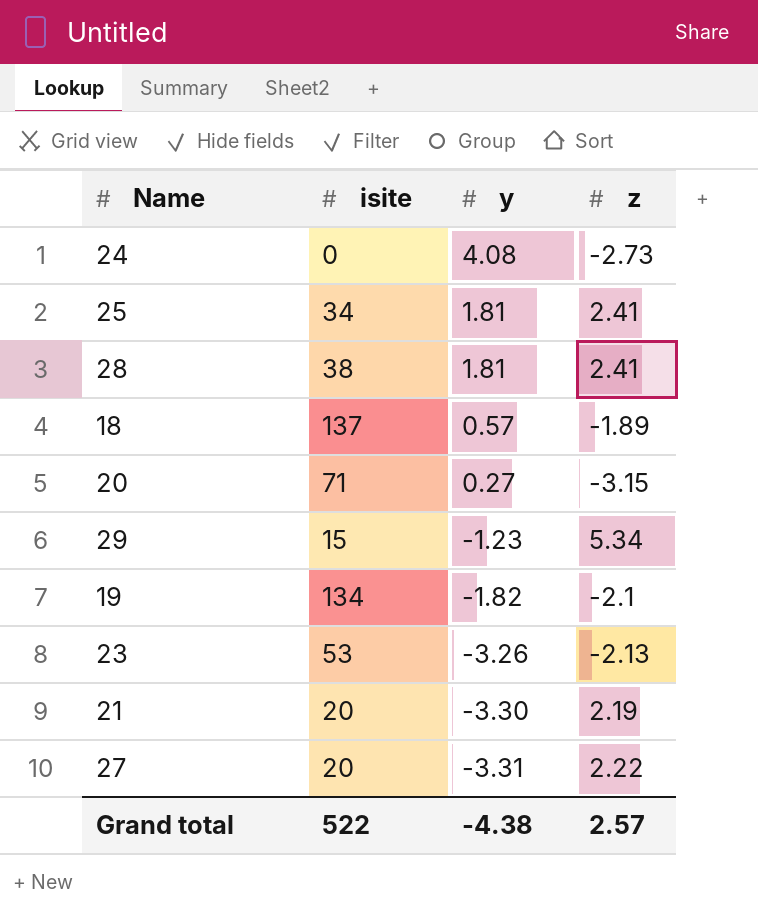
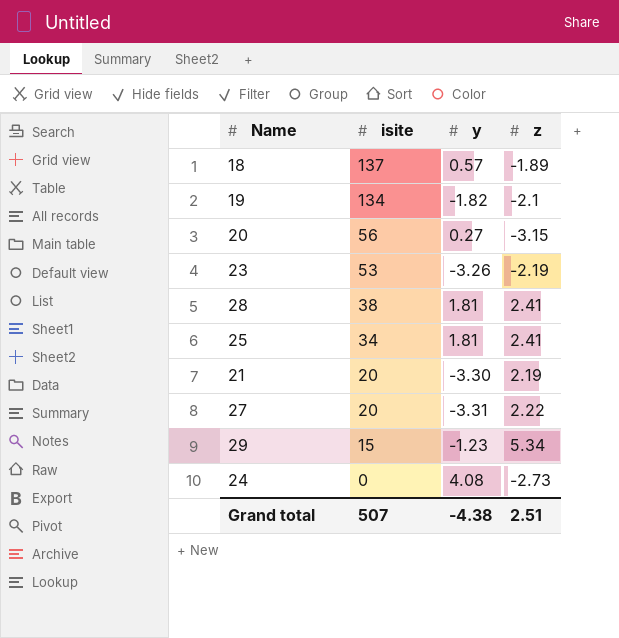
row order: y descending -> isite descending
20 | isite: 71 -> 56
23 | z: -2.13 -> -2.19
Grand total | isite: 522 -> 507
Grand total | z: 2.57 -> 2.51

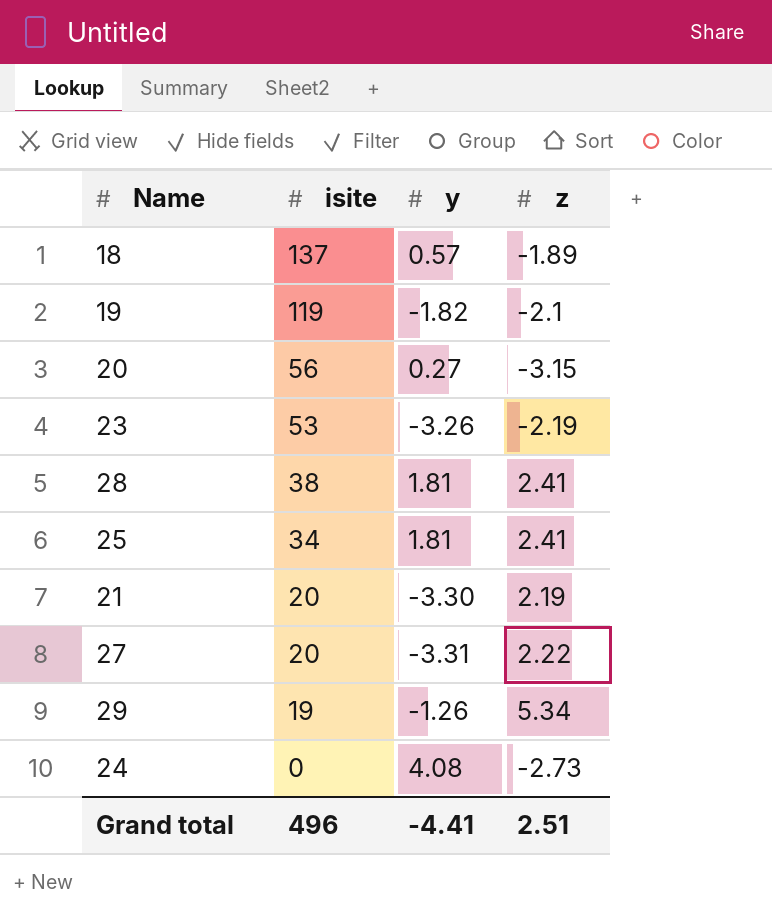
19 | isite: 134 -> 119
29 | isite: 15 -> 19
29 | y: -1.23 -> -1.26
Grand total | isite: 507 -> 496
Grand total | y: -4.38 -> -4.41

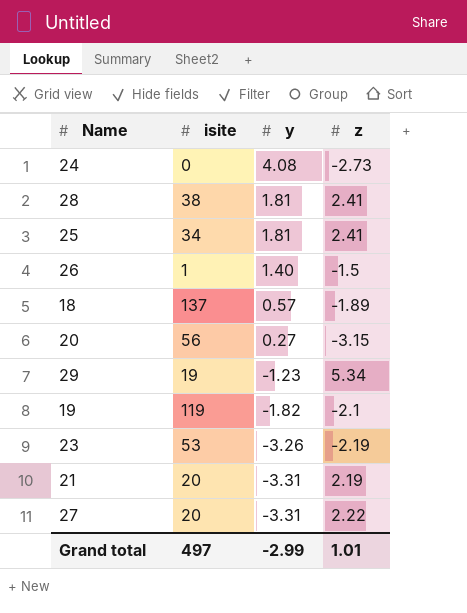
row order: isite descending -> y descending
row 26: none -> 1 | 1.40 | -1.5
29 | y: -1.26 -> -1.23
21 | y: -3.30 -> -3.31
Grand total | isite: 496 -> 497
Grand total | y: -4.41 -> -2.99
Grand total | z: 2.51 -> 1.01

